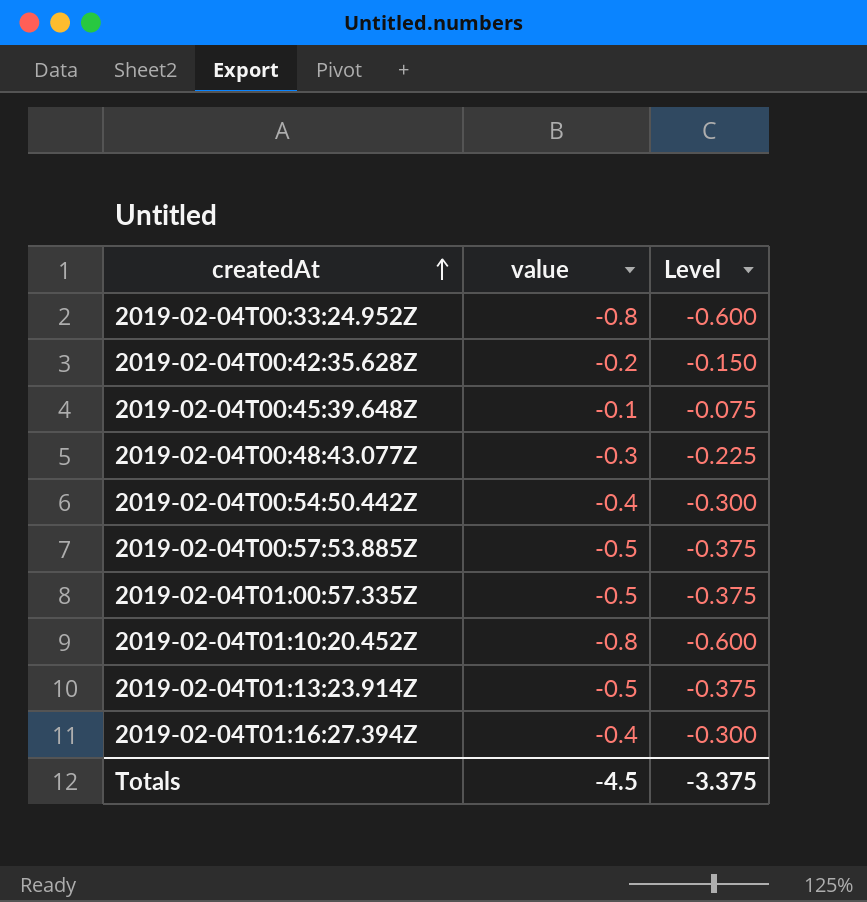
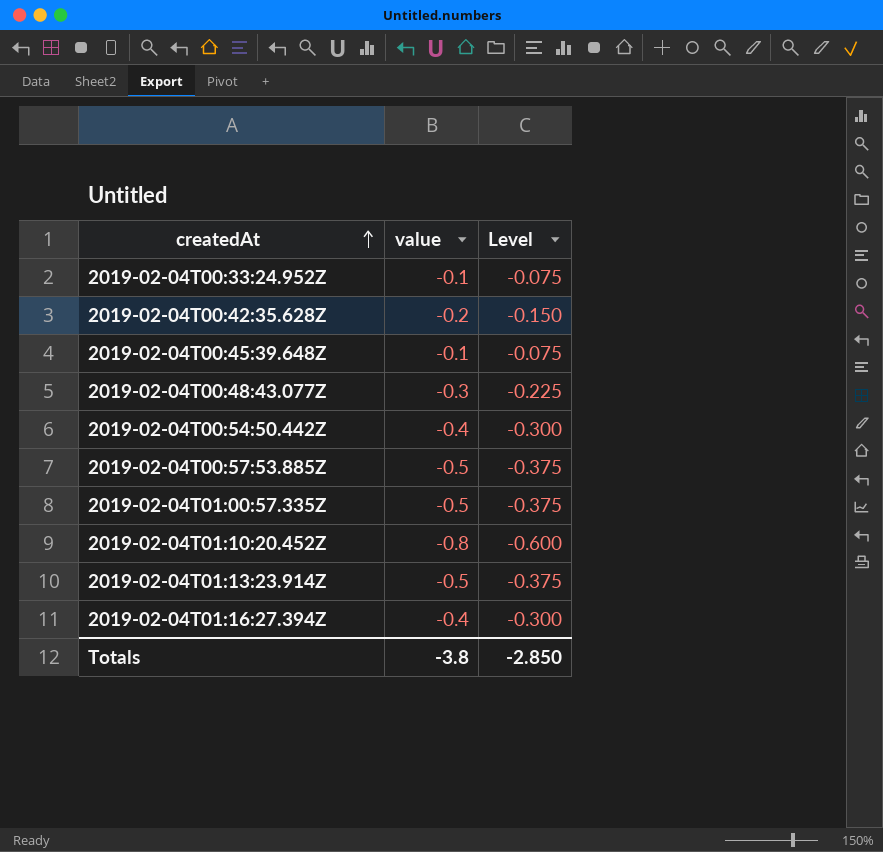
2019-02-04T00:33:24.952Z | value: -0.8 -> -0.1
2019-02-04T00:33:24.952Z | Level: -0.600 -> -0.075
Totals | value: -4.5 -> -3.8
Totals | Level: -3.375 -> -2.850

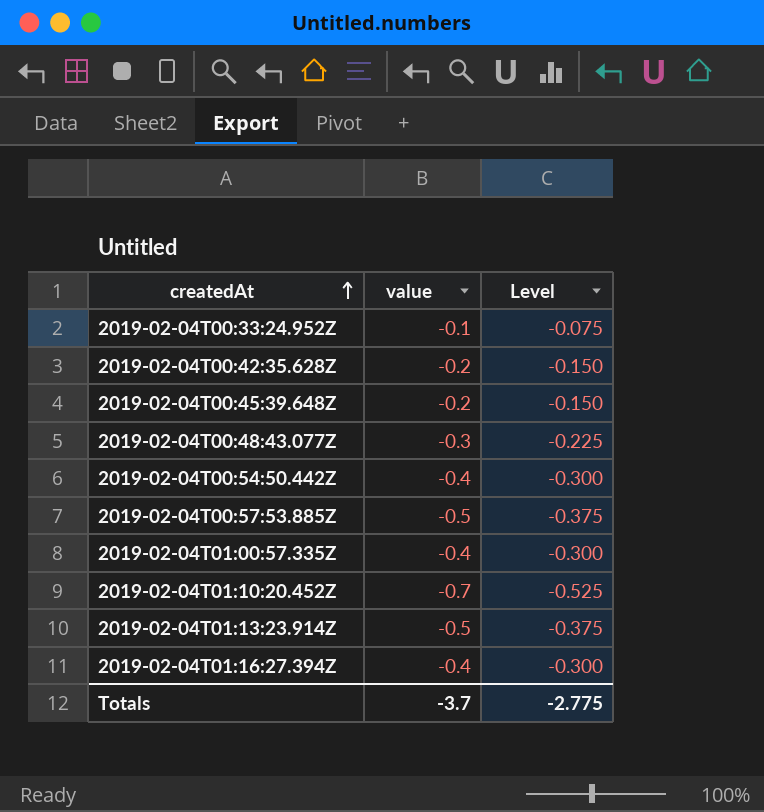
2019-02-04T00:45:39.648Z | value: -0.1 -> -0.2
2019-02-04T00:45:39.648Z | Level: -0.075 -> -0.150
2019-02-04T01:00:57.335Z | value: -0.5 -> -0.4
2019-02-04T01:00:57.335Z | Level: -0.375 -> -0.300
2019-02-04T01:10:20.452Z | value: -0.8 -> -0.7
2019-02-04T01:10:20.452Z | Level: -0.600 -> -0.525
Totals | value: -3.8 -> -3.7
Totals | Level: -2.850 -> -2.775

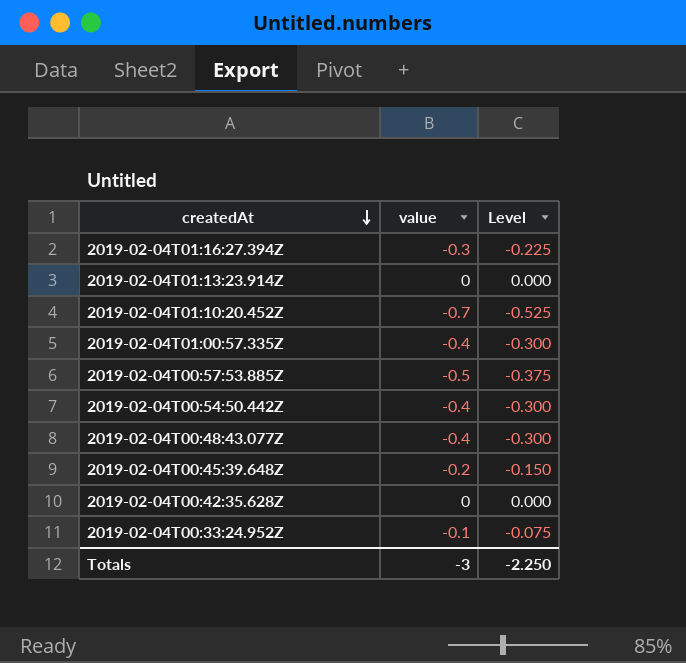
row order: createdAt ascending -> createdAt descending
2019-02-04T01:16:27.394Z | value: -0.4 -> -0.3
2019-02-04T01:16:27.394Z | Level: -0.300 -> -0.225
2019-02-04T01:13:23.914Z | value: -0.5 -> 0
2019-02-04T01:13:23.914Z | Level: -0.375 -> 0.000
2019-02-04T00:48:43.077Z | value: -0.3 -> -0.4
2019-02-04T00:48:43.077Z | Level: -0.225 -> -0.300
2019-02-04T00:42:35.628Z | value: -0.2 -> 0
2019-02-04T00:42:35.628Z | Level: -0.150 -> 0.000
Totals | value: -3.7 -> -3
Totals | Level: -2.775 -> -2.250

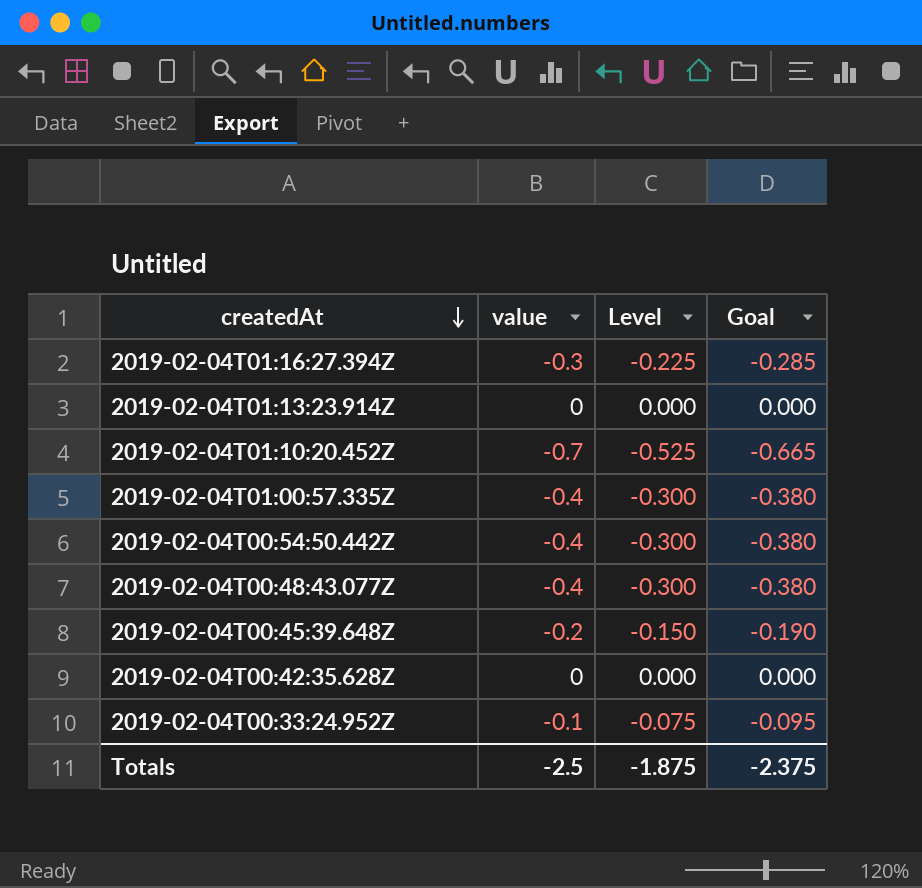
column Goal | formula: none -> [value] * 0.95
row 2019-02-04T00:57:53.885Z: -0.5 | -0.375 -> none
Totals | value: -3 -> -2.5
Totals | Level: -2.250 -> -1.875

